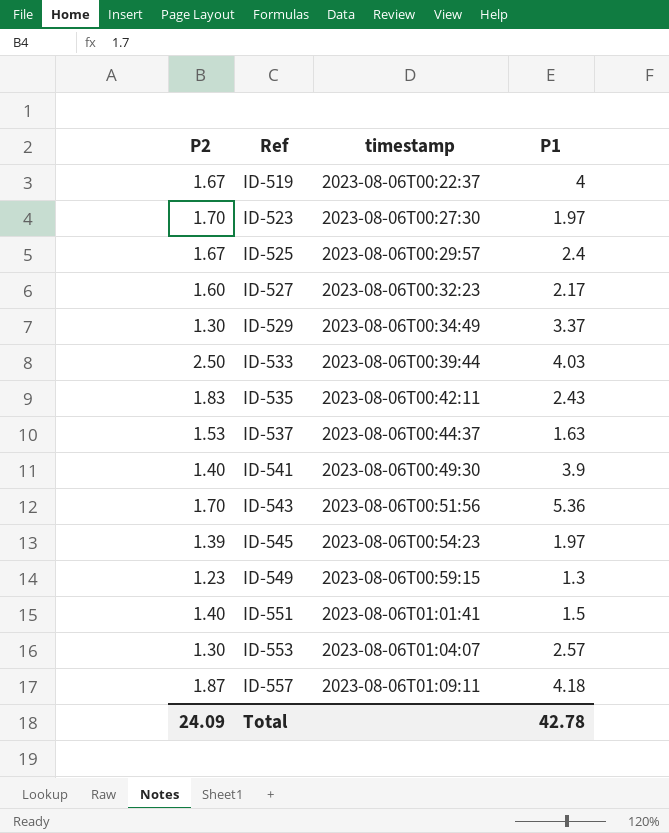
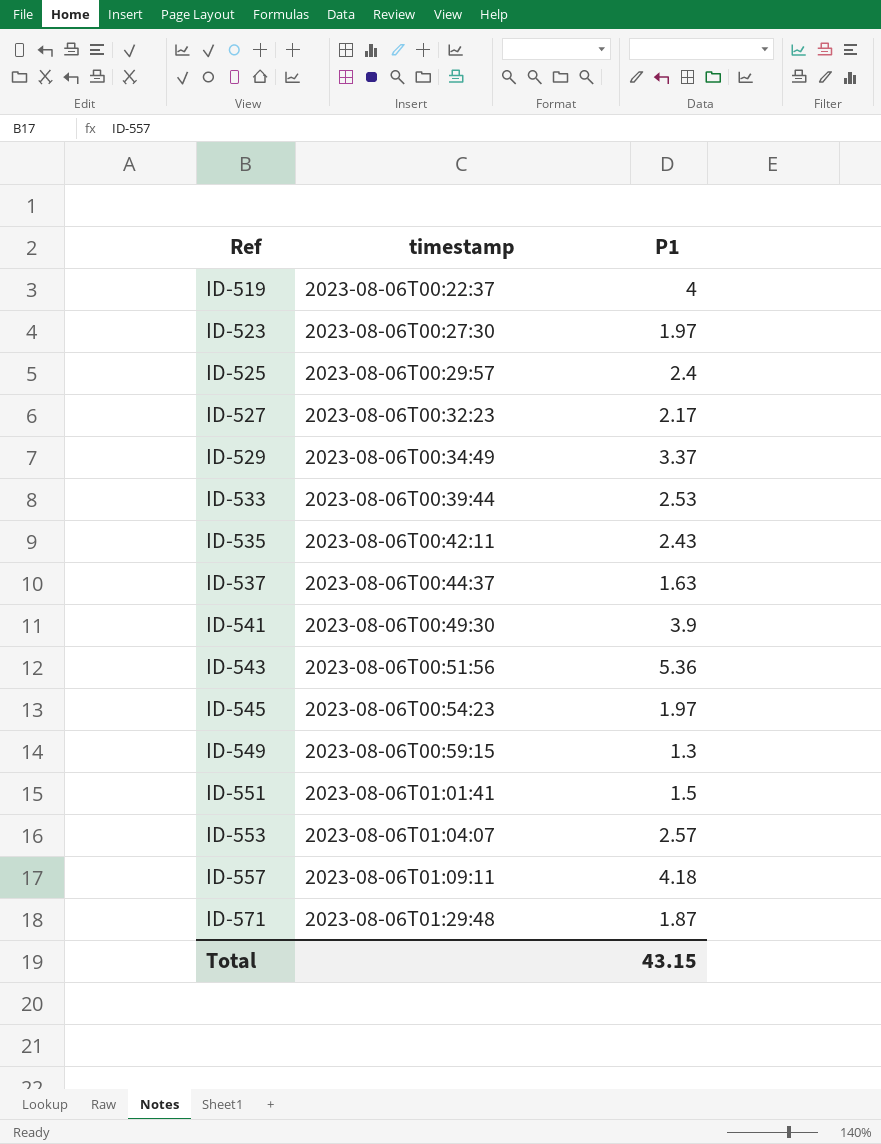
column P2 | position: 1 -> none
ID-533 | P1: 4.03 -> 2.53
row ID-571: none -> 2023-08-06T01:29:48 | 1.87
Total | P1: 42.78 -> 43.15

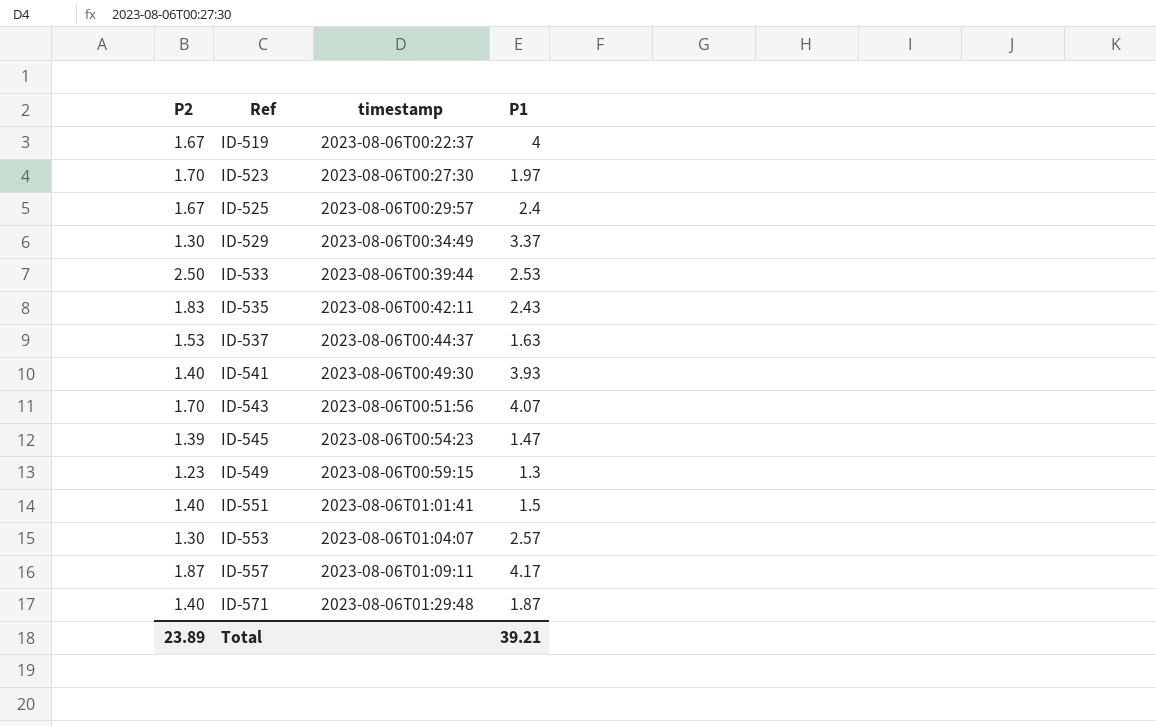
column P2 | position: none -> 1
row ID-527: 2023-08-06T00:32:23 | 2.17 -> none
ID-541 | P1: 3.9 -> 3.93
ID-543 | P1: 5.36 -> 4.07
ID-545 | P1: 1.97 -> 1.47
ID-557 | P1: 4.18 -> 4.17
Total | P1: 43.15 -> 39.21

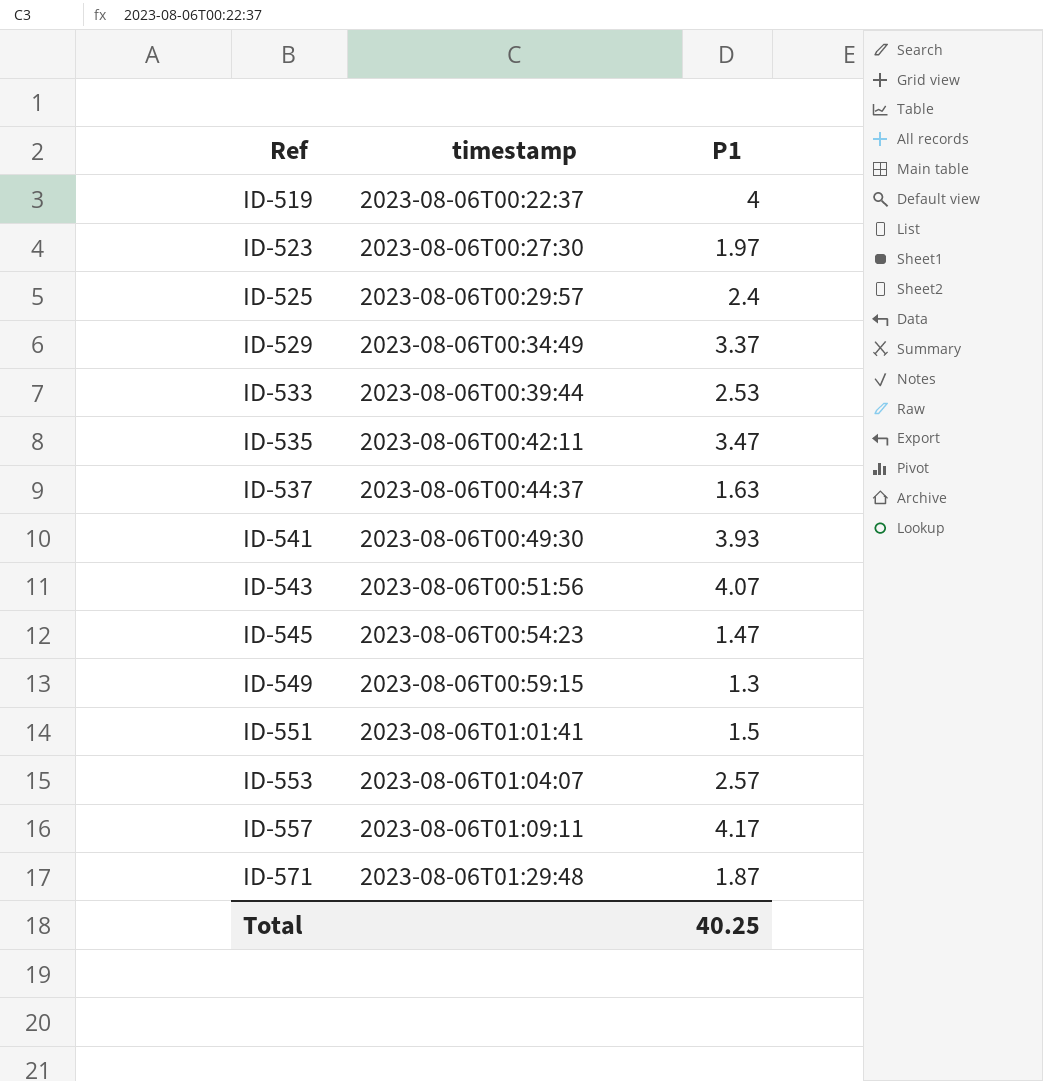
column P2 | position: 1 -> none
ID-535 | P1: 2.43 -> 3.47
Total | P1: 39.21 -> 40.25

